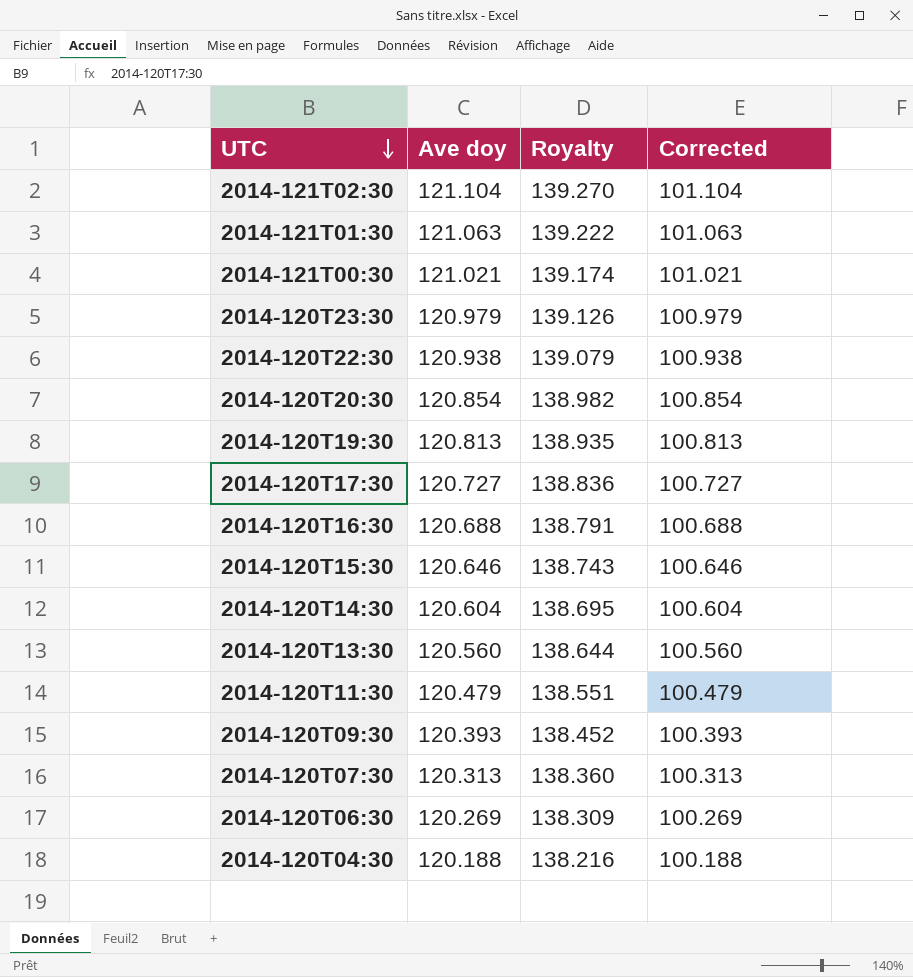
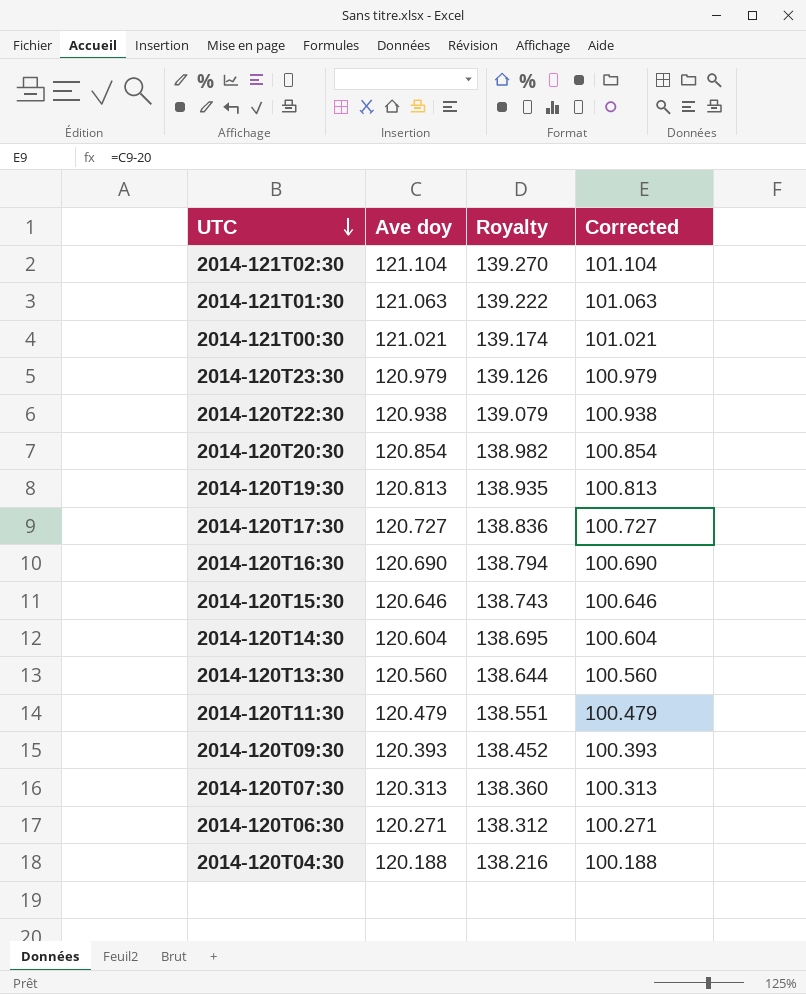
2014-120T16:30 | Ave doy: 120.688 -> 120.690
2014-120T16:30 | Royalty: 138.791 -> 138.794
2014-120T16:30 | Corrected: 100.688 -> 100.690
2014-120T06:30 | Ave doy: 120.269 -> 120.271
2014-120T06:30 | Royalty: 138.309 -> 138.312
2014-120T06:30 | Corrected: 100.269 -> 100.271

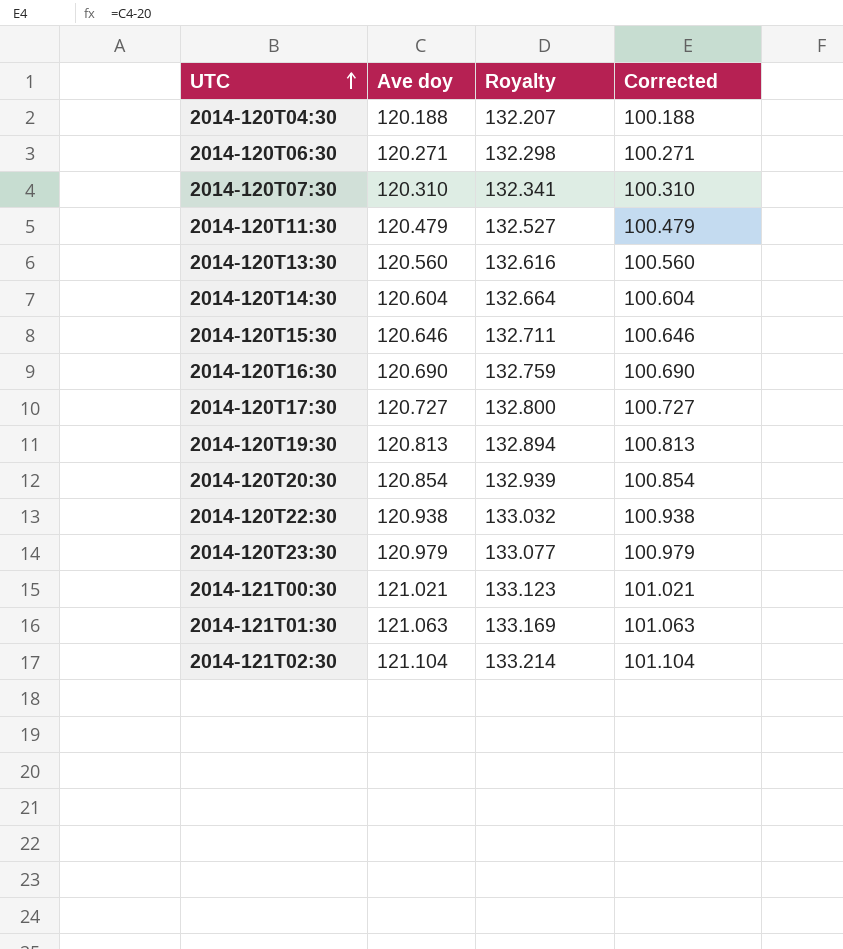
row order: UTC descending -> UTC ascending
column Royalty | formula: [Ave doy] * 1.15 -> [Ave doy] * 1.1
row 2014-120T09:30: 120.393 | 138.452 | 100.393 -> none
2014-120T07:30 | Ave doy: 120.313 -> 120.310
2014-120T07:30 | Corrected: 100.313 -> 100.310

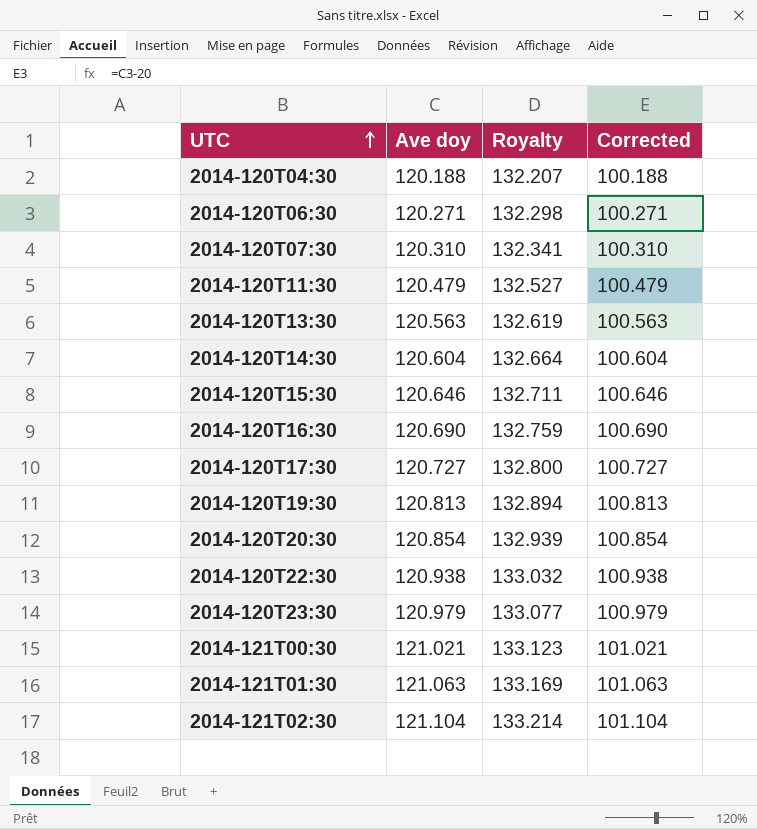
2014-120T13:30 | Ave doy: 120.560 -> 120.563
2014-120T13:30 | Royalty: 132.616 -> 132.619
2014-120T13:30 | Corrected: 100.560 -> 100.563

